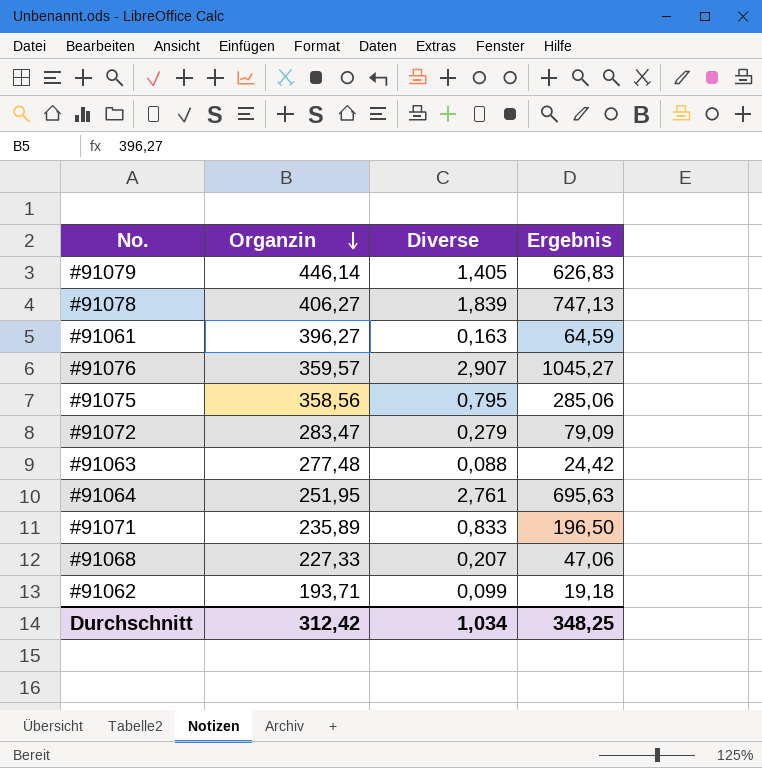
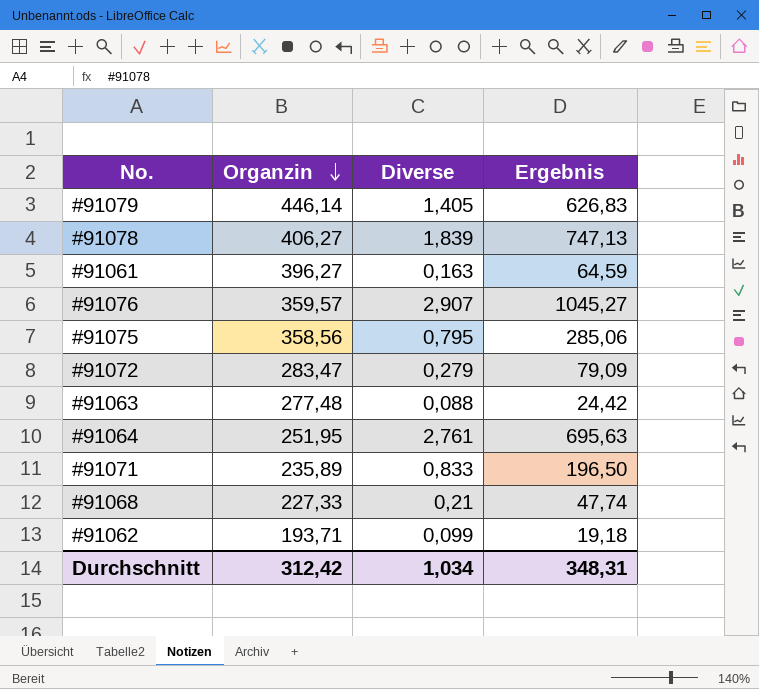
#91068 | Diverse: 0,207 -> 0,21
#91068 | Ergebnis: 47,06 -> 47,74
Durchschnitt | Ergebnis: 348,25 -> 348,31

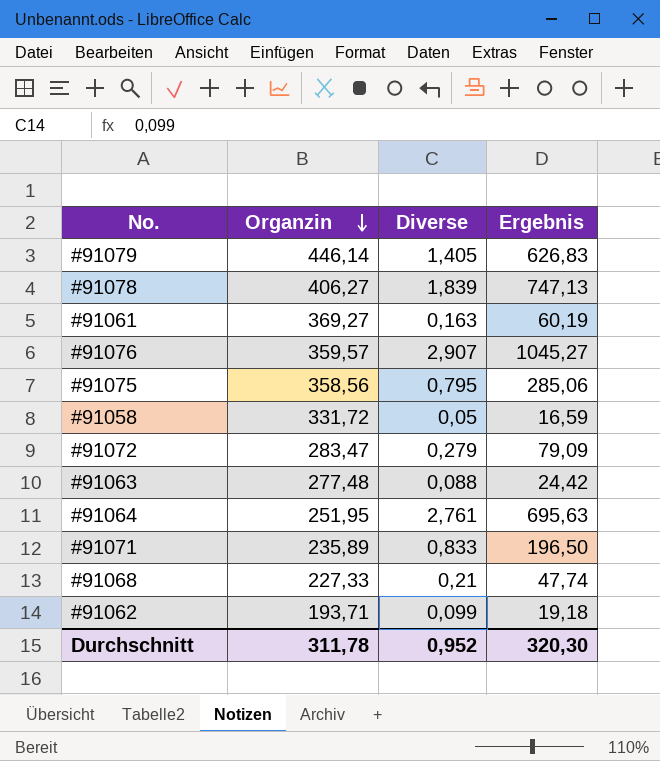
#91061 | Organzin: 396,27 -> 369,27
#91061 | Ergebnis: 64,59 -> 60,19
row #91058: none -> 331,72 | 0,05 | 16,59
Durchschnitt | Organzin: 312,42 -> 311,78
Durchschnitt | Diverse: 1,034 -> 0,952
Durchschnitt | Ergebnis: 348,31 -> 320,30

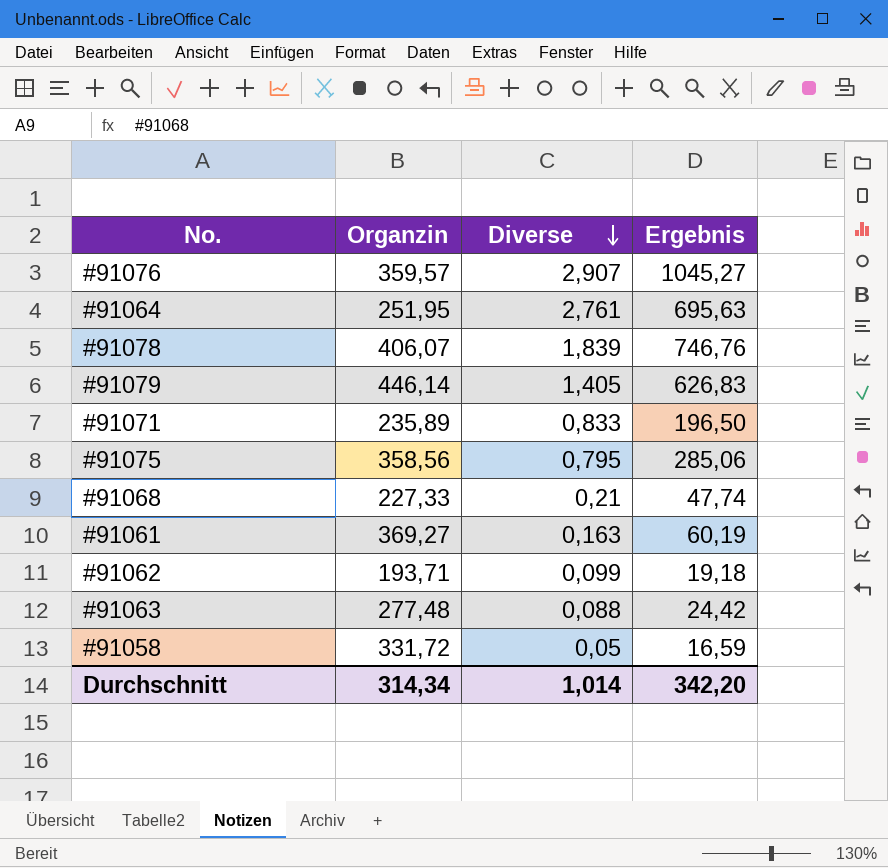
row order: Organzin descending -> Diverse descending
row #91072: 283,47 | 0,279 | 79,09 -> none
#91078 | Organzin: 406,27 -> 406,07
#91078 | Ergebnis: 747,13 -> 746,76
Durchschnitt | Organzin: 311,78 -> 314,34
Durchschnitt | Diverse: 0,952 -> 1,014
Durchschnitt | Ergebnis: 320,30 -> 342,20

